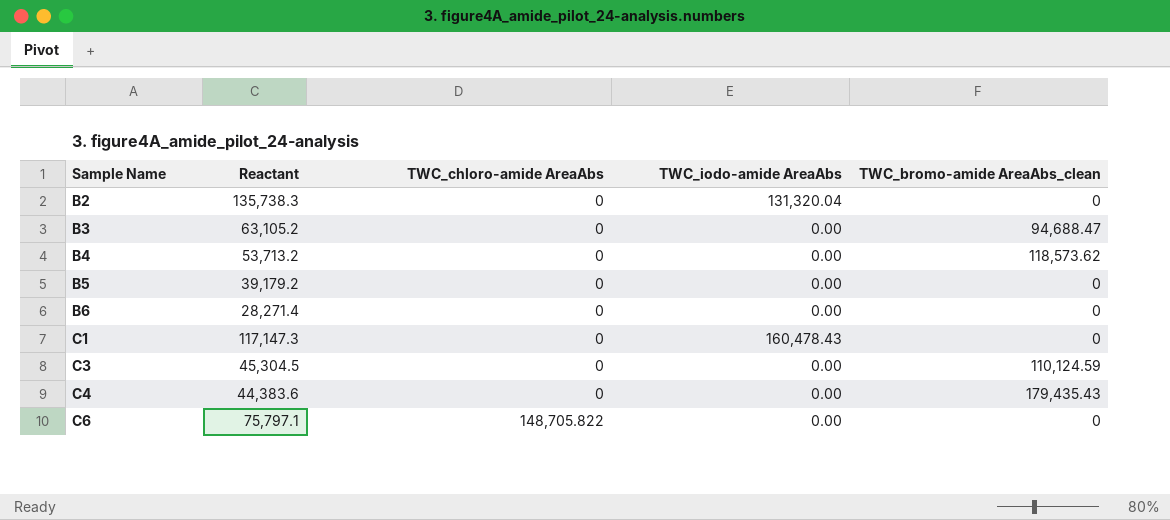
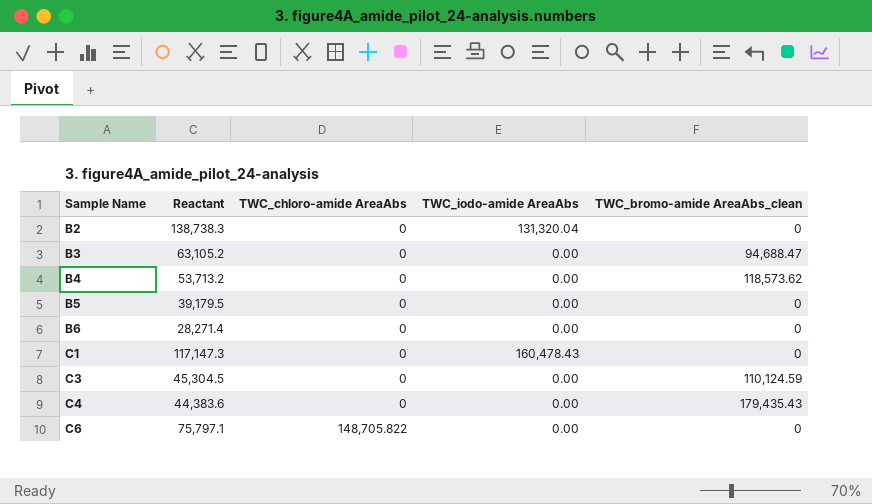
B2 | Reactant: 135,738.3 -> 138,738.3
B5 | Reactant: 39,179.2 -> 39,179.5

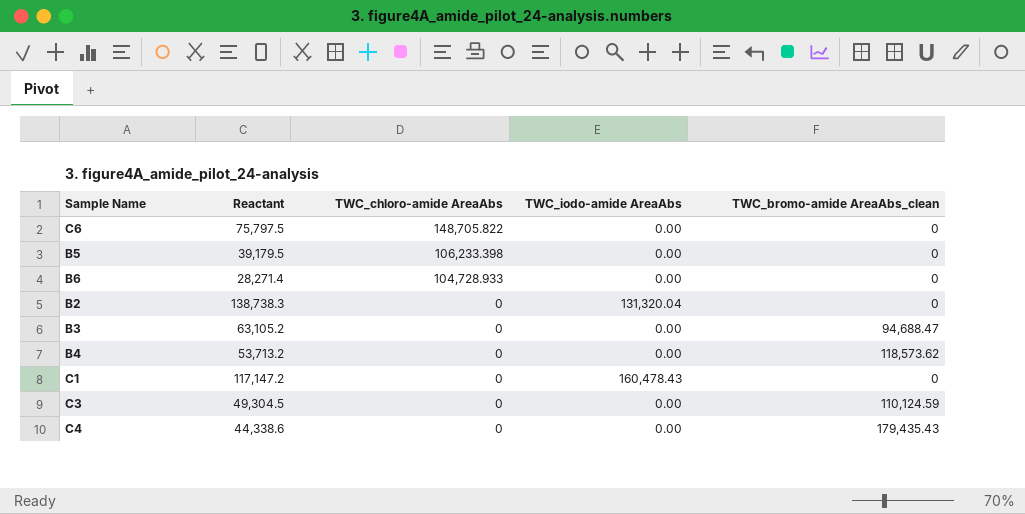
row order: Sample Name ascending -> TWC_chloro-amide AreaAbs descending
C6 | Reactant: 75,797.1 -> 75,797.5
B5 | TWC_chloro-amide AreaAbs: 0 -> 106,233.398
B6 | TWC_chloro-amide AreaAbs: 0 -> 104,728.933
C1 | Reactant: 117,147.3 -> 117,147.2
C3 | Reactant: 45,304.5 -> 49,304.5
C4 | Reactant: 44,383.6 -> 44,338.6

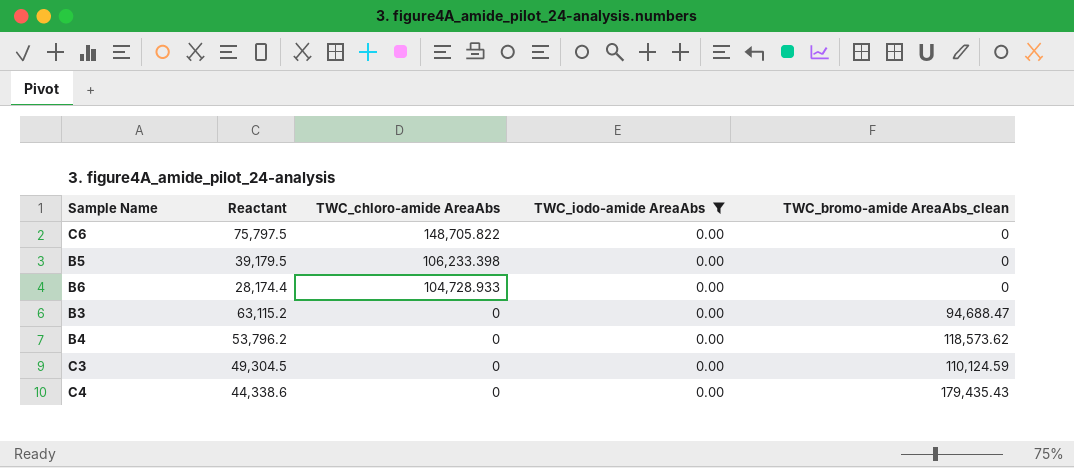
filter: none -> TWC_iodo-amide AreaAbs = 0.00
B6 | Reactant: 28,271.4 -> 28,174.4
B3 | Reactant: 63,105.2 -> 63,115.2
B4 | Reactant: 53,713.2 -> 53,796.2

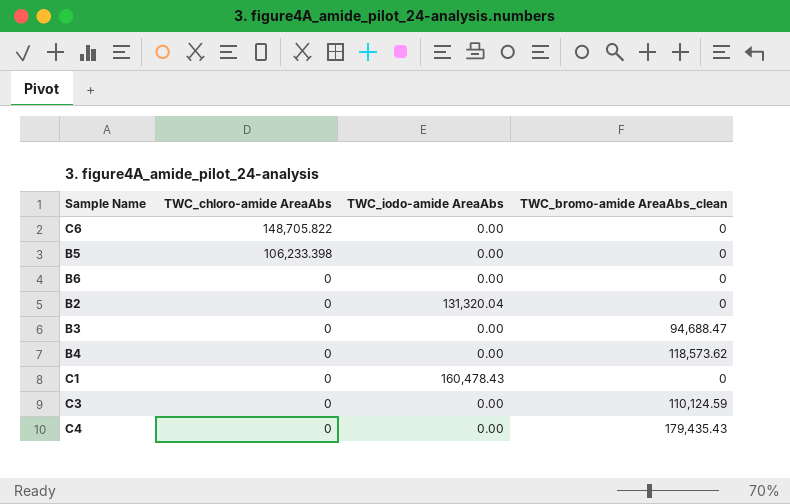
filter: TWC_iodo-amide AreaAbs = 0.00 -> none
column Reactant | position: 2 -> none
B6 | TWC_chloro-amide AreaAbs: 104,728.933 -> 0

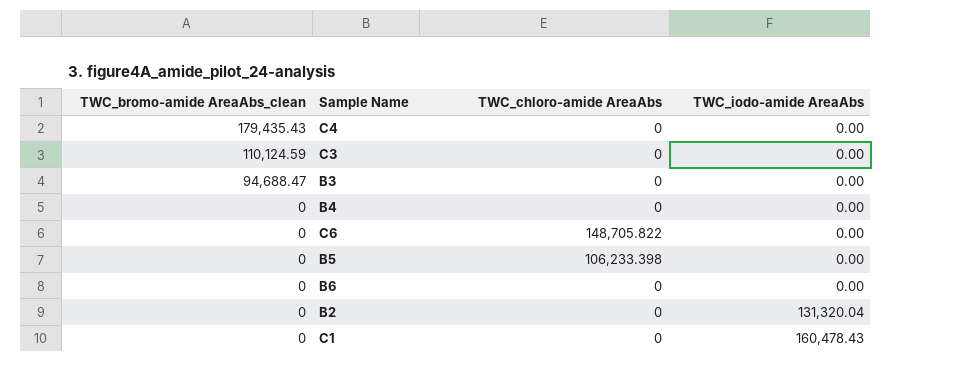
row order: TWC_chloro-amide AreaAbs descending -> TWC_bromo-amide AreaAbs_clean descending
column TWC_bromo-amide AreaAbs_clean | position: 4 -> 1
B4 | TWC_bromo-amide AreaAbs_clean: 118,573.62 -> 0

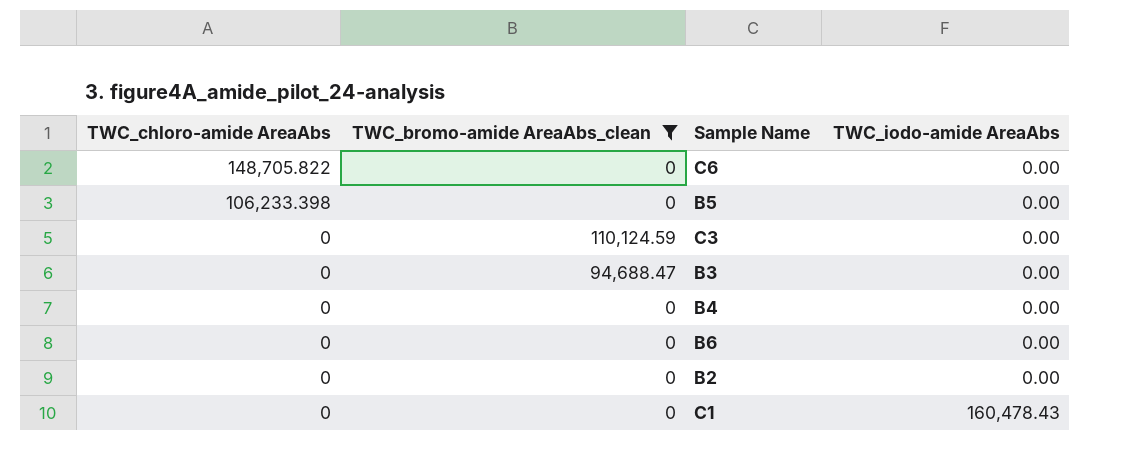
filter: none -> TWC_bromo-amide AreaAbs_clean != 179,435.43
row order: TWC_bromo-amide AreaAbs_clean descending -> TWC_chloro-amide AreaAbs descending
column TWC_chloro-amide AreaAbs | position: 3 -> 1
B2 | TWC_iodo-amide AreaAbs: 131,320.04 -> 0.00

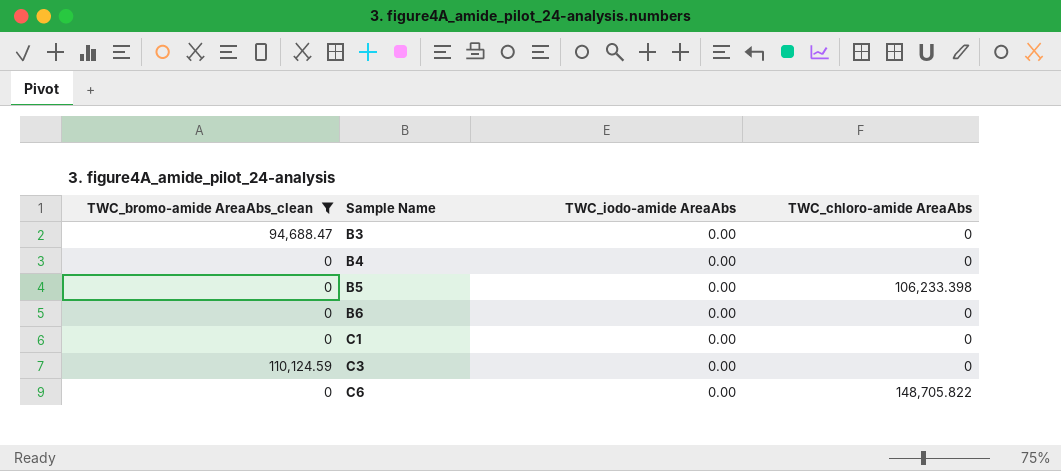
row order: TWC_chloro-amide AreaAbs descending -> Sample Name ascending
column TWC_chloro-amide AreaAbs | position: 1 -> 4
row B2: 0 | 0 | 0.00 -> none
C1 | TWC_iodo-amide AreaAbs: 160,478.43 -> 0.00

